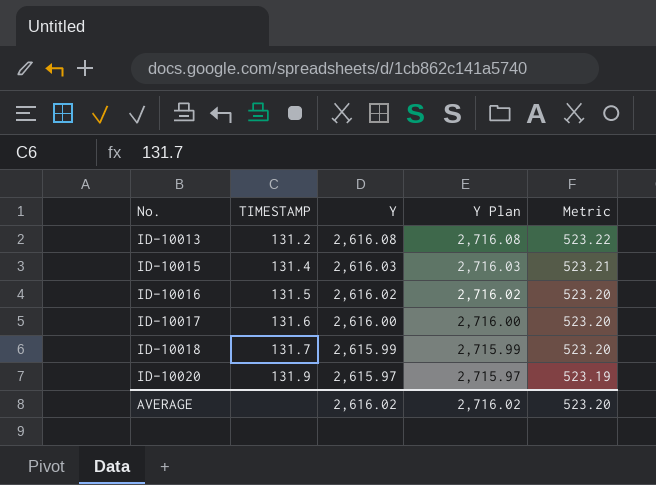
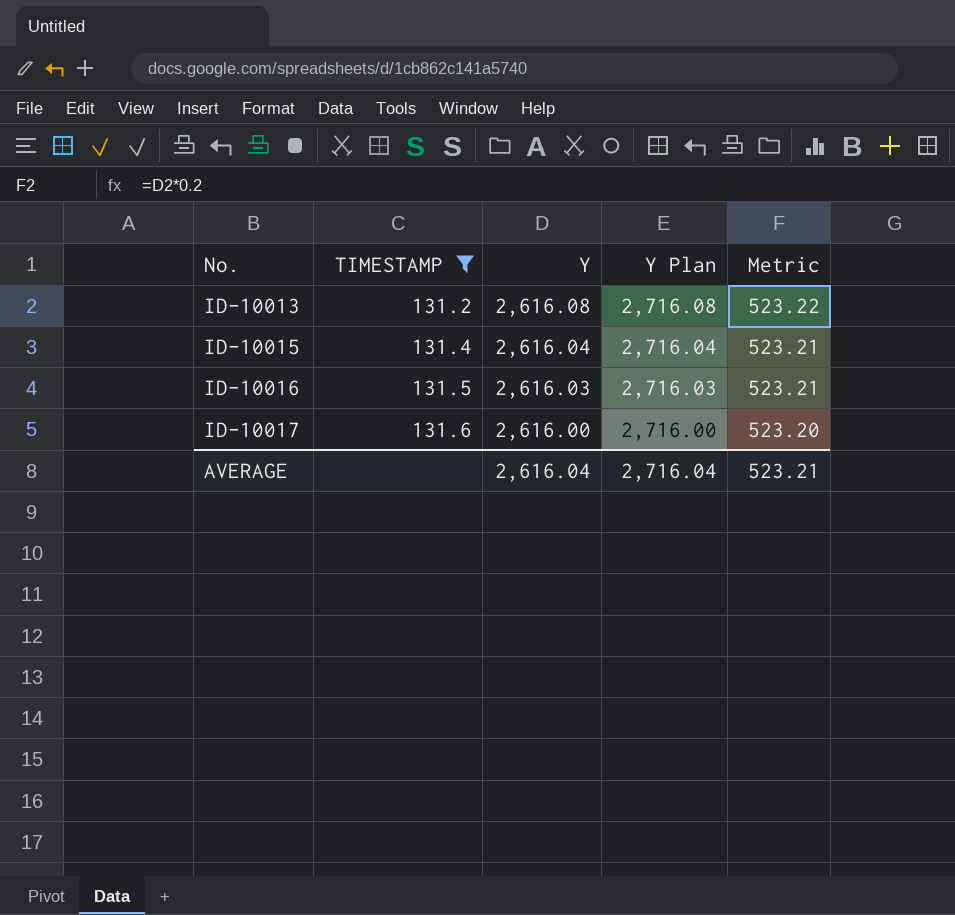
filter: none -> TIMESTAMP <= 131.6
ID-10015 | Y: 2,616.03 -> 2,616.04
ID-10015 | Y Plan: 2,716.03 -> 2,716.04
ID-10016 | Y: 2,616.02 -> 2,616.03
ID-10016 | Y Plan: 2,716.02 -> 2,716.03
ID-10016 | Metric: 523.20 -> 523.21
AVERAGE | Y: 2,616.02 -> 2,616.04
AVERAGE | Y Plan: 2,716.02 -> 2,716.04
AVERAGE | Metric: 523.20 -> 523.21

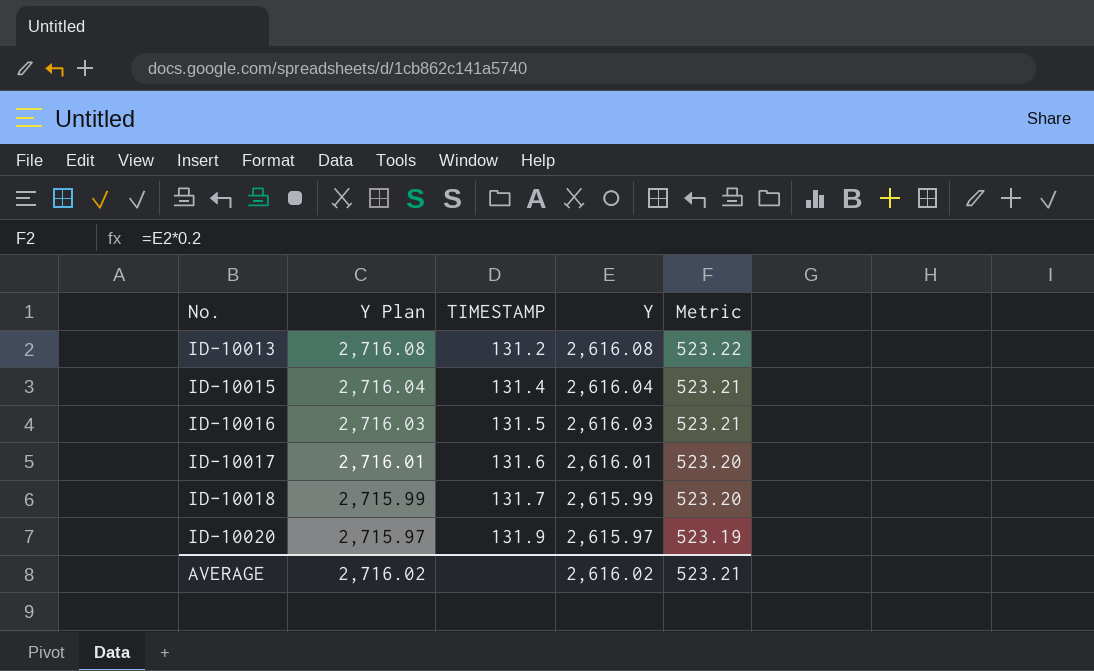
filter: TIMESTAMP <= 131.6 -> none
column Y Plan | position: 4 -> 2
ID-10017 | Y Plan: 2,716.00 -> 2,716.01
ID-10017 | Y: 2,616.00 -> 2,616.01
AVERAGE | Y Plan: 2,716.04 -> 2,716.02
AVERAGE | Y: 2,616.04 -> 2,616.02

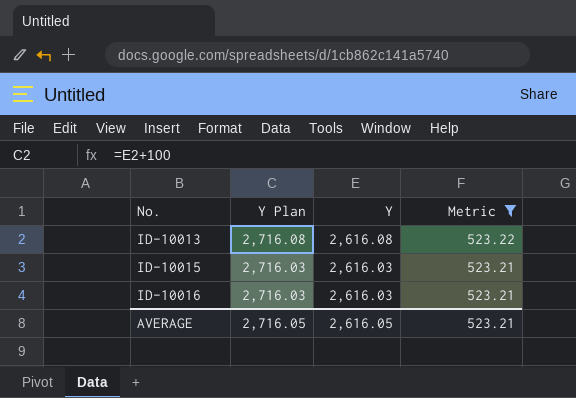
filter: none -> Metric >= 523.21
column TIMESTAMP | position: 3 -> none
ID-10015 | Y Plan: 2,716.04 -> 2,716.03
ID-10015 | Y: 2,616.04 -> 2,616.03
AVERAGE | Y Plan: 2,716.02 -> 2,716.05
AVERAGE | Y: 2,616.02 -> 2,616.05

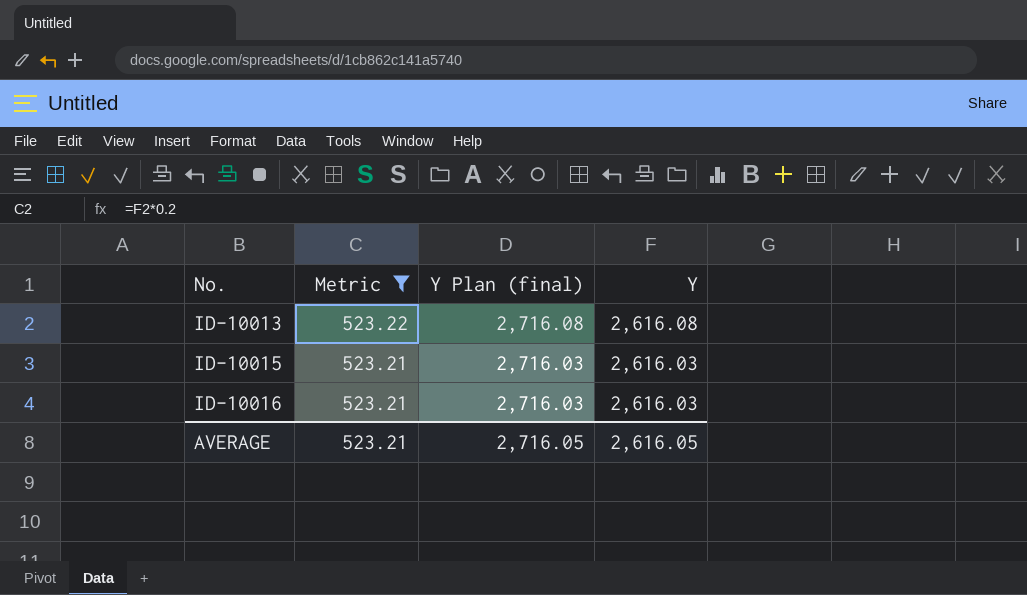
column Metric | position: 4 -> 2
column name: Y Plan -> Y Plan (final)

